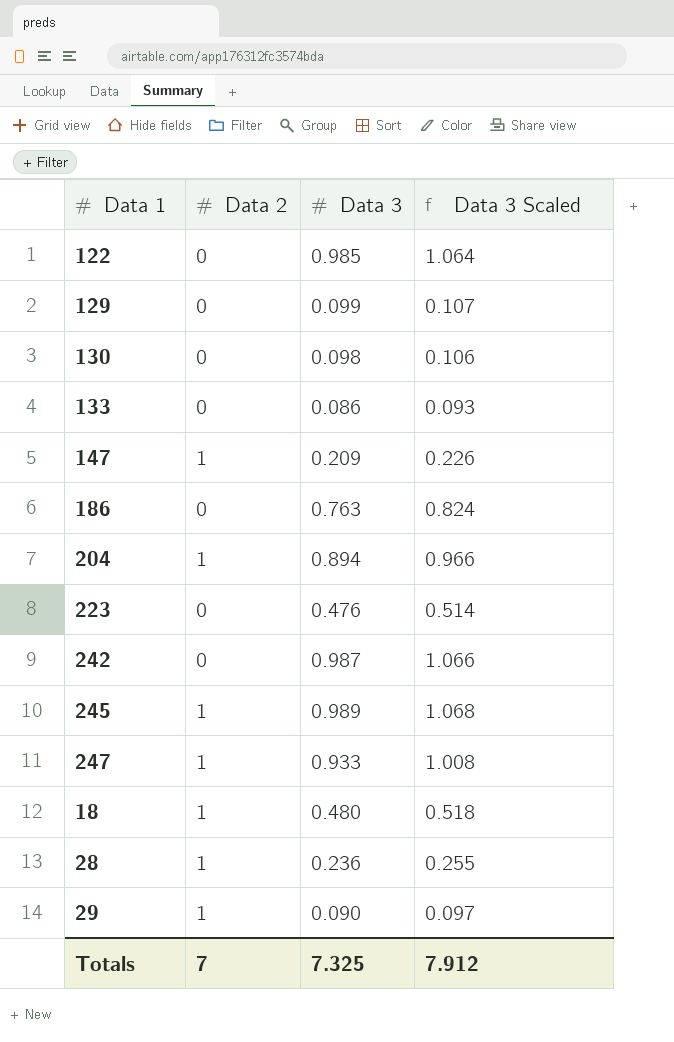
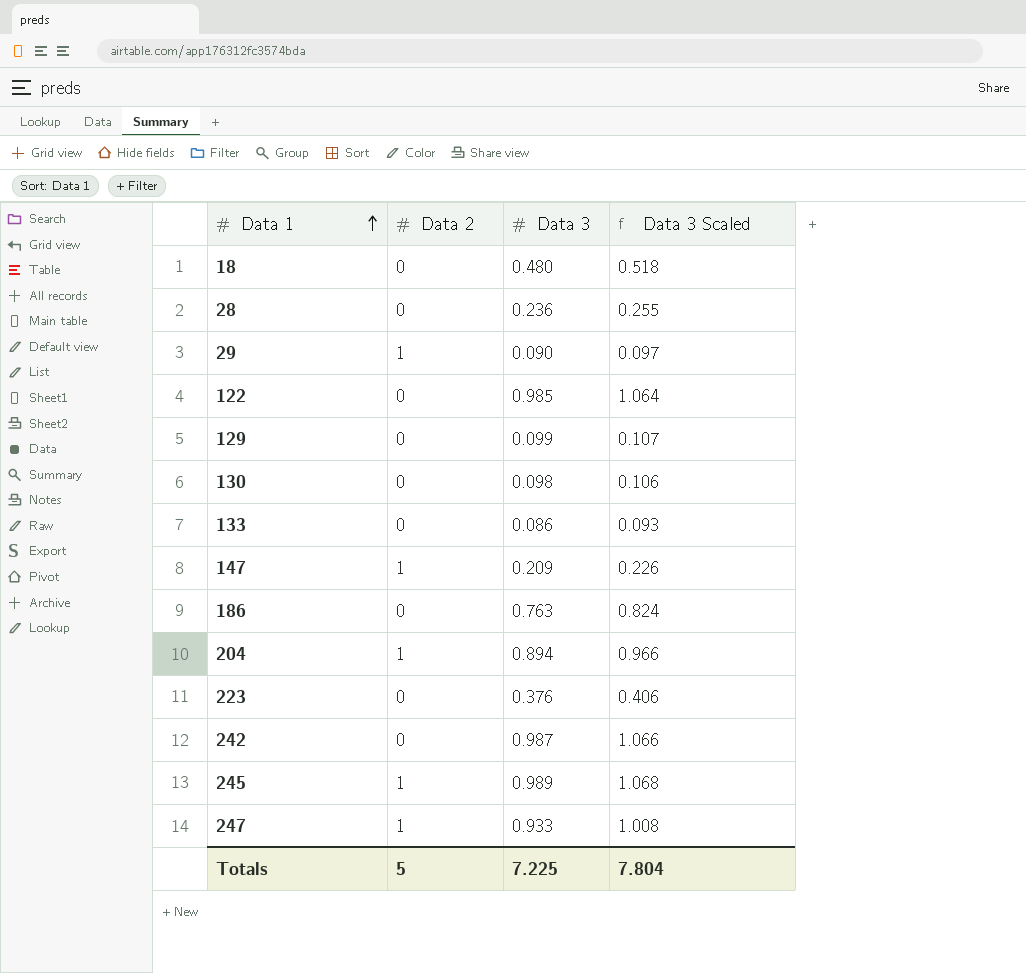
row order: none -> Data 1 ascending
18 | Data 2: 1 -> 0
28 | Data 2: 1 -> 0
223 | Data 3: 0.476 -> 0.376
223 | Data 3 Scaled: 0.514 -> 0.406
Totals | Data 2: 7 -> 5
Totals | Data 3: 7.325 -> 7.225
Totals | Data 3 Scaled: 7.912 -> 7.804

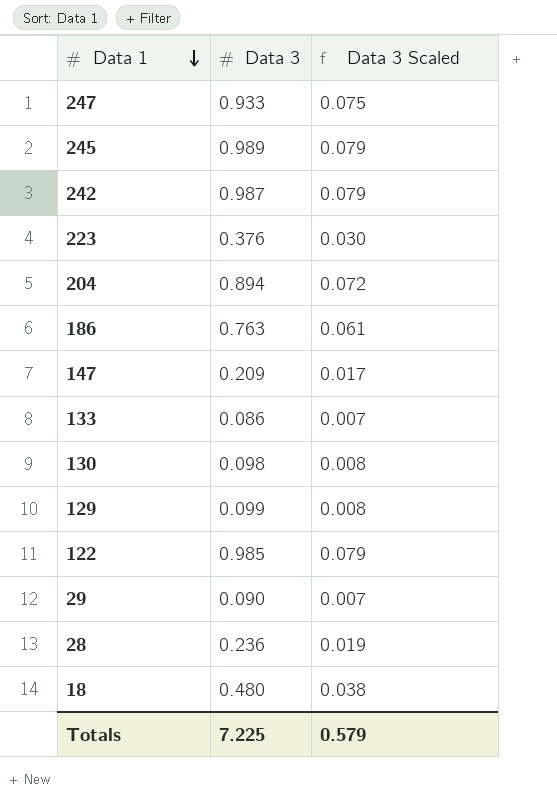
row order: Data 1 ascending -> Data 1 descending
column Data 2 | position: 2 -> none
column Data 3 Scaled | formula: [Data 3] * 1.08 -> [Data 3] * 0.08
Totals | Data 3 Scaled: 7.804 -> 0.579

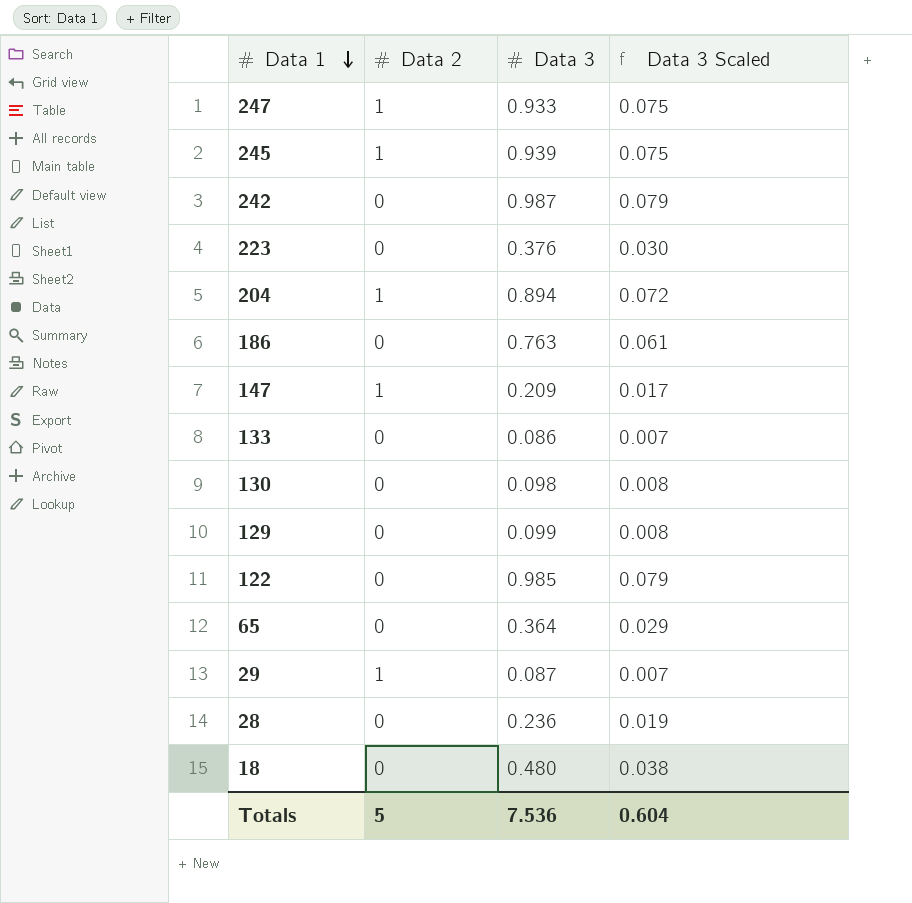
column Data 2 | position: none -> 2
245 | Data 3: 0.989 -> 0.939
245 | Data 3 Scaled: 0.079 -> 0.075
row 65: none -> 0 | 0.364 | 0.029
29 | Data 3: 0.090 -> 0.087
Totals | Data 3: 7.225 -> 7.536
Totals | Data 3 Scaled: 0.579 -> 0.604

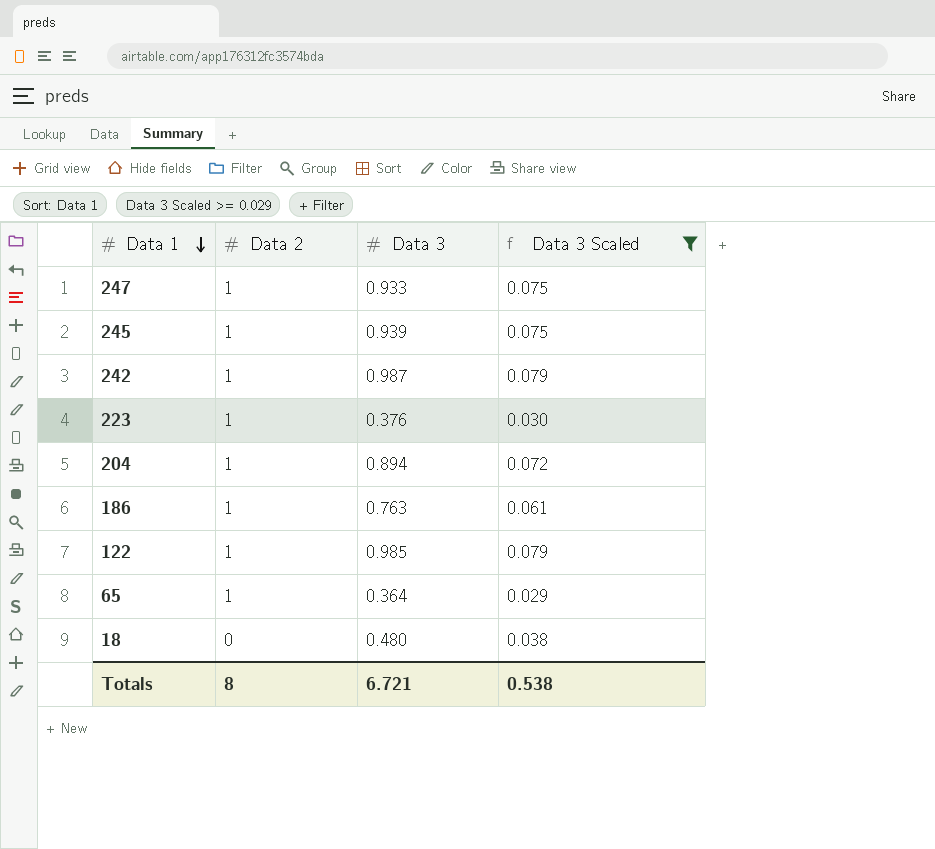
filter: none -> Data 3 Scaled >= 0.029
242 | Data 2: 0 -> 1
223 | Data 2: 0 -> 1
186 | Data 2: 0 -> 1
122 | Data 2: 0 -> 1
65 | Data 2: 0 -> 1
Totals | Data 2: 5 -> 8
Totals | Data 3: 7.536 -> 6.721
Totals | Data 3 Scaled: 0.604 -> 0.538

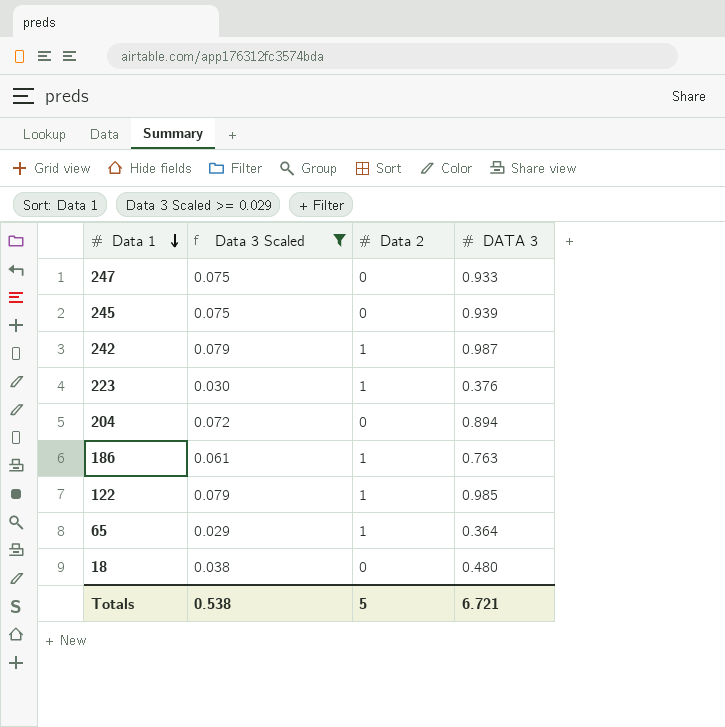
column Data 3 Scaled | position: 4 -> 2
column name: Data 3 -> DATA 3
247 | Data 2: 1 -> 0
245 | Data 2: 1 -> 0
204 | Data 2: 1 -> 0
Totals | Data 2: 8 -> 5

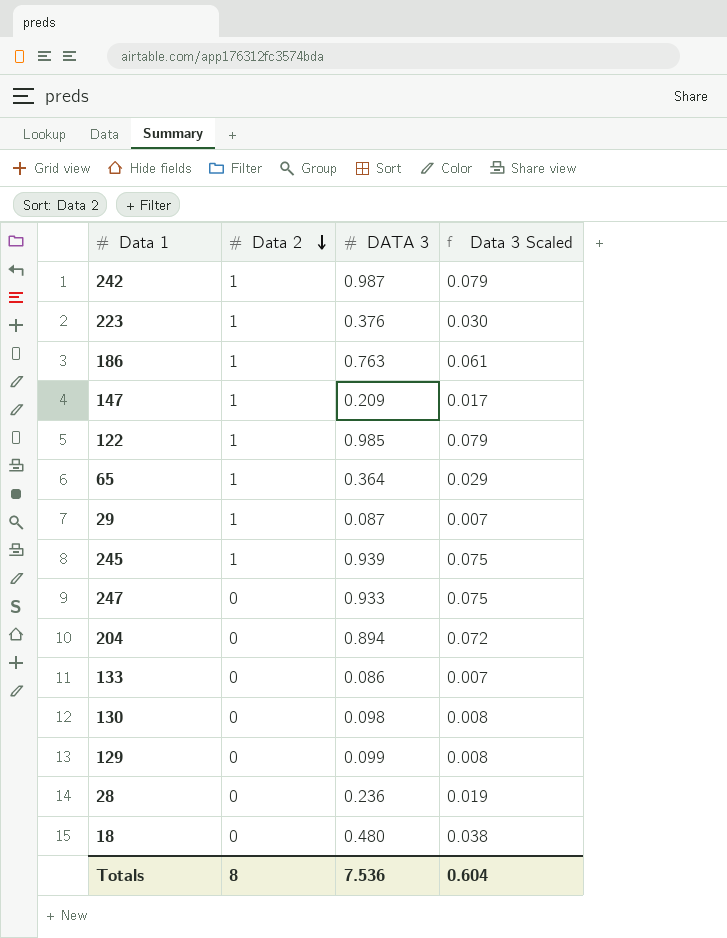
filter: Data 3 Scaled >= 0.029 -> none
row order: Data 1 descending -> Data 2 descending
column Data 3 Scaled | position: 2 -> 4
245 | Data 2: 0 -> 1
Totals | Data 2: 5 -> 8
Totals | DATA 3: 6.721 -> 7.536
Totals | Data 3 Scaled: 0.538 -> 0.604

